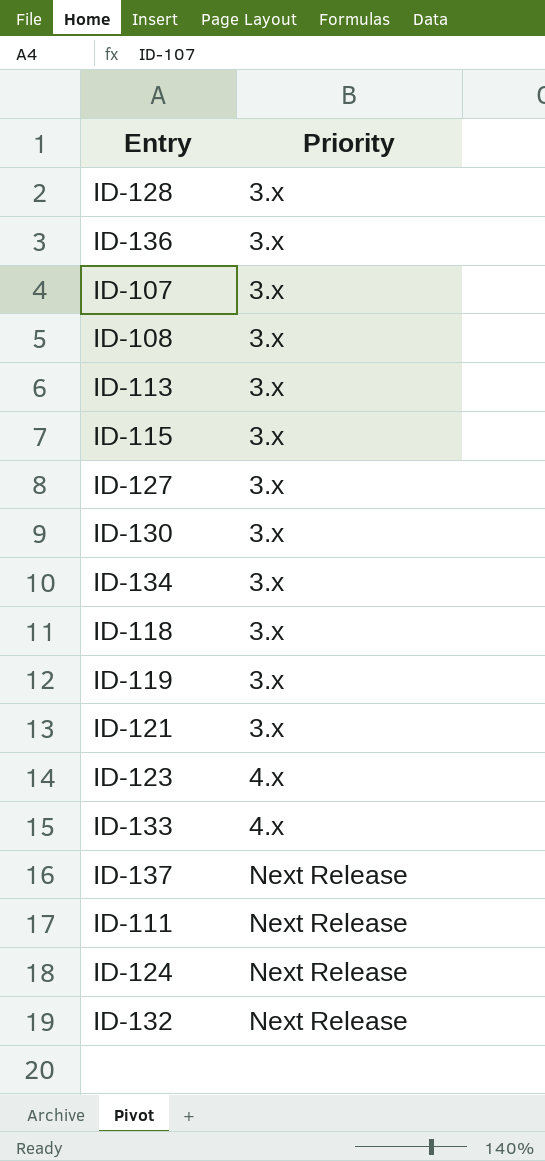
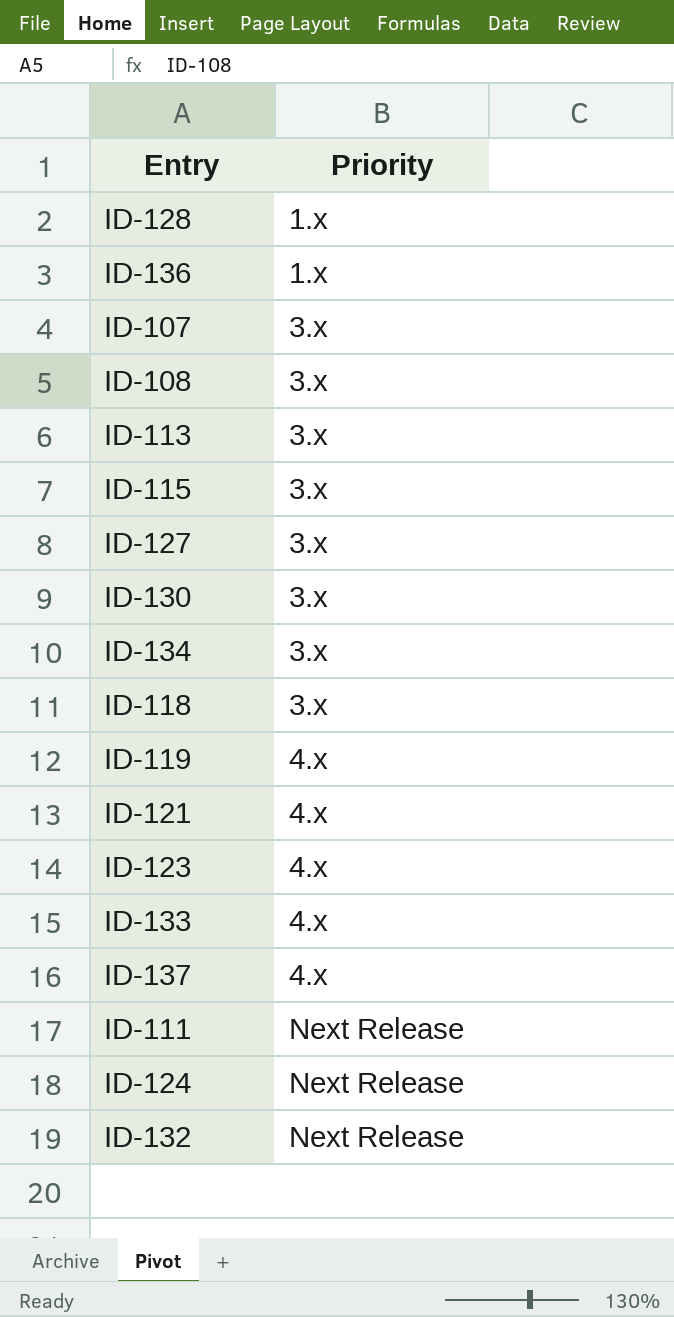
ID-128 | Priority: 3.x -> 1.x
ID-136 | Priority: 3.x -> 1.x
ID-119 | Priority: 3.x -> 4.x
ID-121 | Priority: 3.x -> 4.x
ID-137 | Priority: Next Release -> 4.x

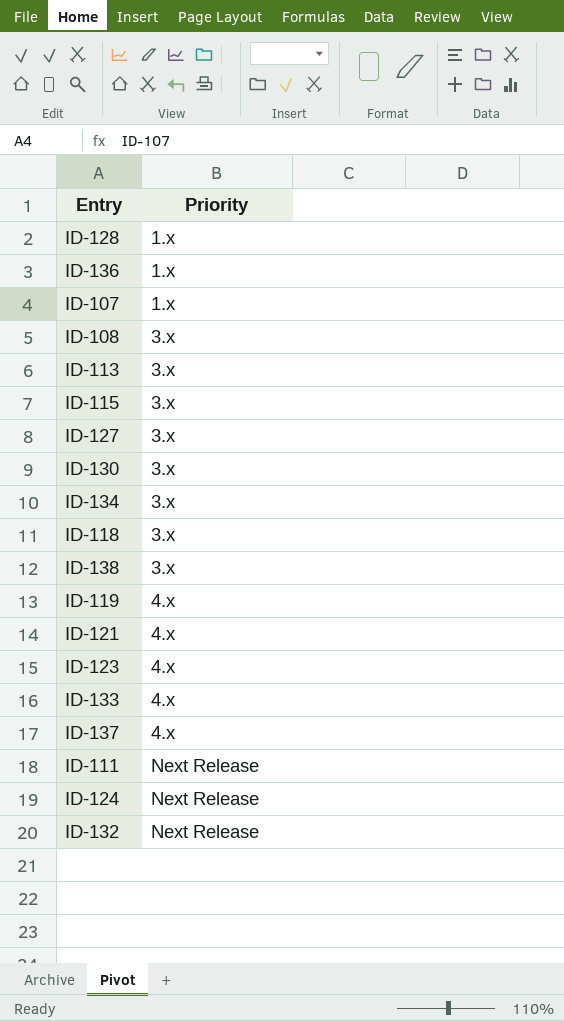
ID-107 | Priority: 3.x -> 1.x
row ID-138: none -> 3.x

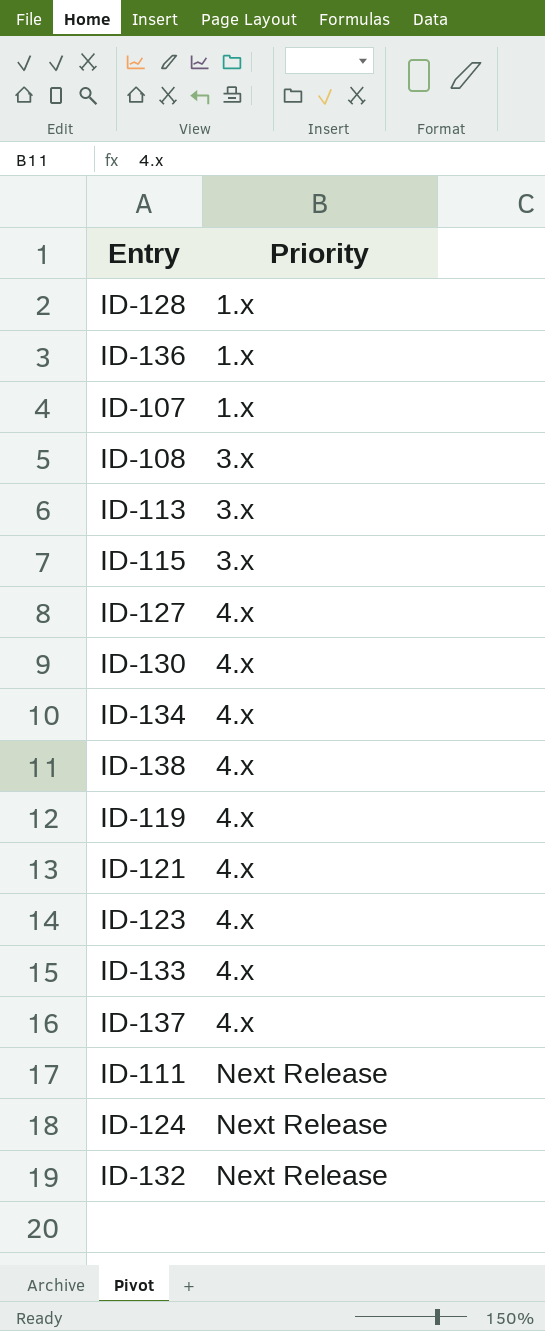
row ID-118: 3.x -> none
ID-127 | Priority: 3.x -> 4.x
ID-130 | Priority: 3.x -> 4.x
ID-134 | Priority: 3.x -> 4.x
ID-138 | Priority: 3.x -> 4.x

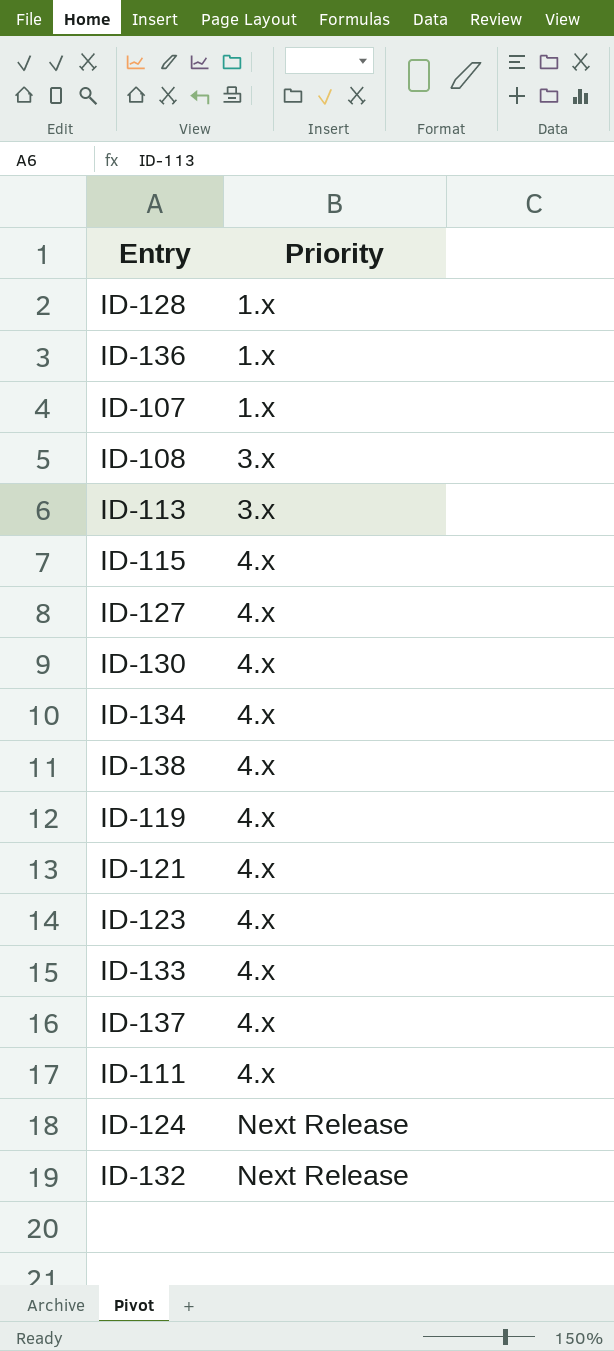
ID-115 | Priority: 3.x -> 4.x
ID-111 | Priority: Next Release -> 4.x

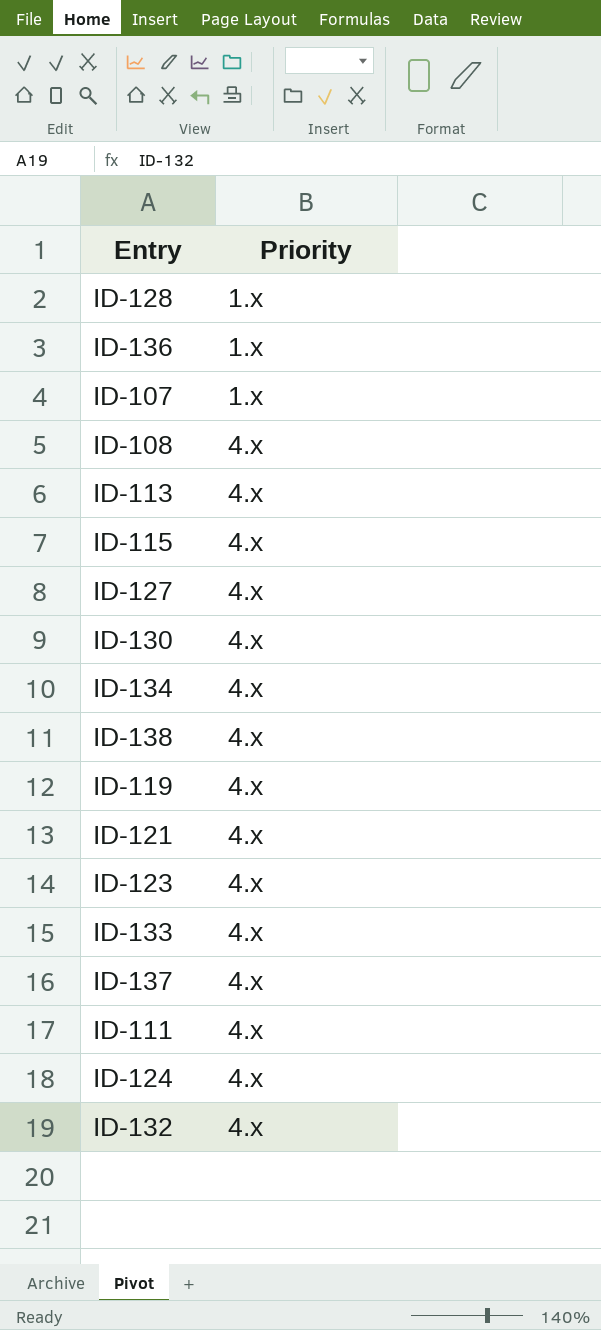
ID-108 | Priority: 3.x -> 4.x
ID-113 | Priority: 3.x -> 4.x
ID-124 | Priority: Next Release -> 4.x
ID-132 | Priority: Next Release -> 4.x

